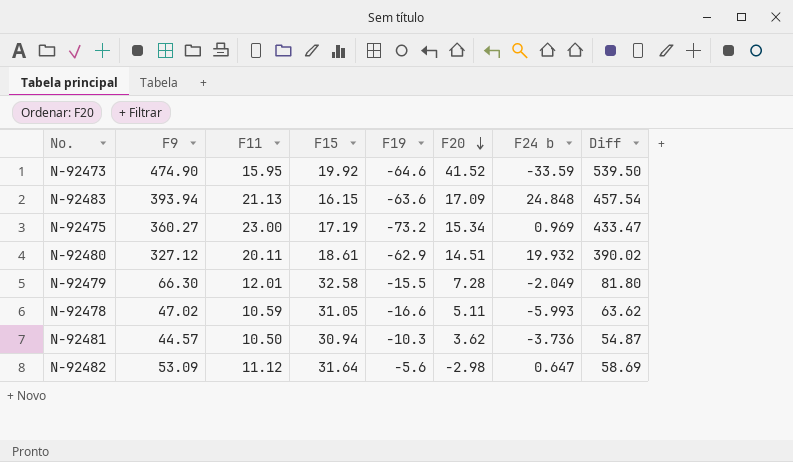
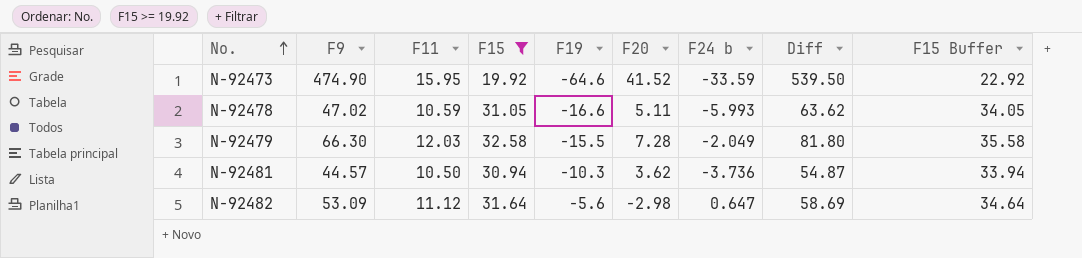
filter: none -> F15 >= 19.92
row order: F20 descending -> No. ascending
column F15 Buffer | formula: none -> [F15] + 3
N-92479 | F11: 12.01 -> 12.03

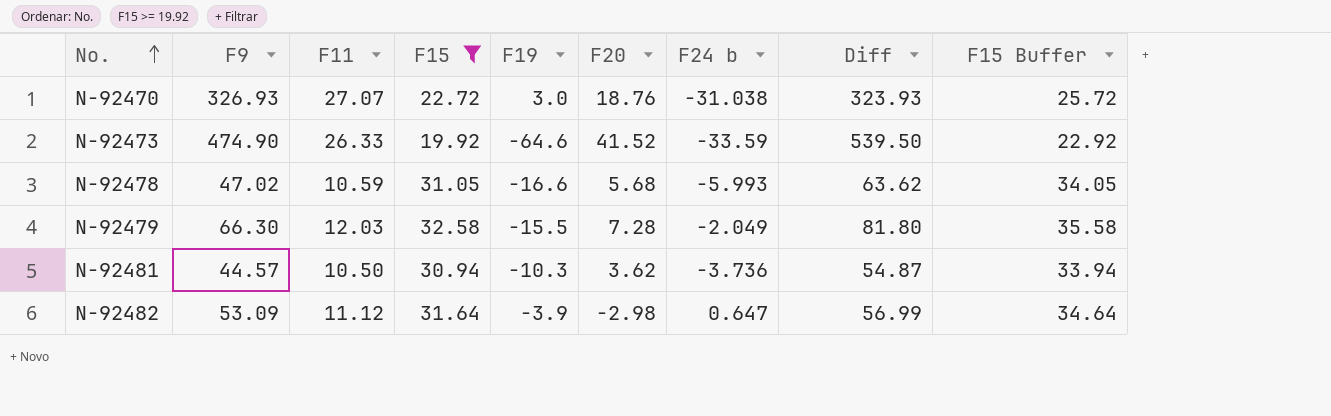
row N-92470: none -> 326.93 | 27.07 | 22.72 | 3.0 | 18.76 | -31.038 | 323.93 | 25.72
N-92473 | F11: 15.95 -> 26.33
N-92478 | F20: 5.11 -> 5.68
N-92482 | F19: -5.6 -> -3.9
N-92482 | Diff: 58.69 -> 56.99

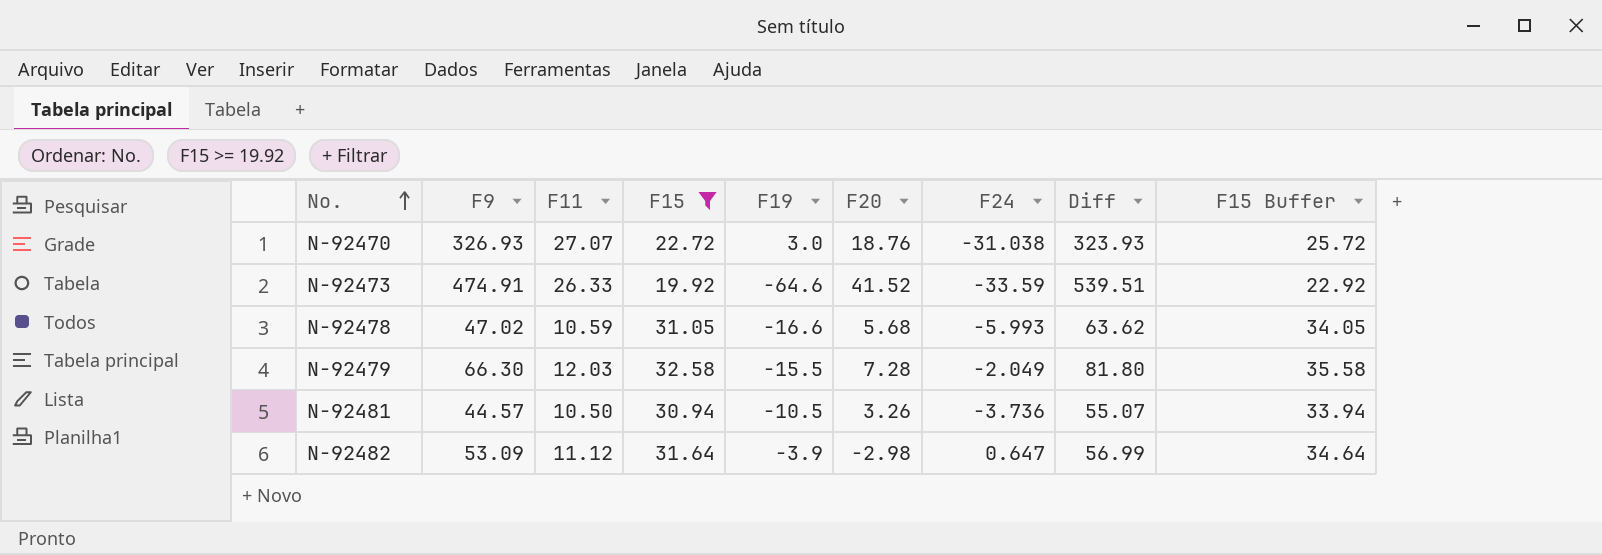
column name: F24 b -> F24
N-92473 | F9: 474.90 -> 474.91
N-92473 | Diff: 539.50 -> 539.51
N-92481 | F19: -10.3 -> -10.5
N-92481 | F20: 3.62 -> 3.26
N-92481 | Diff: 54.87 -> 55.07

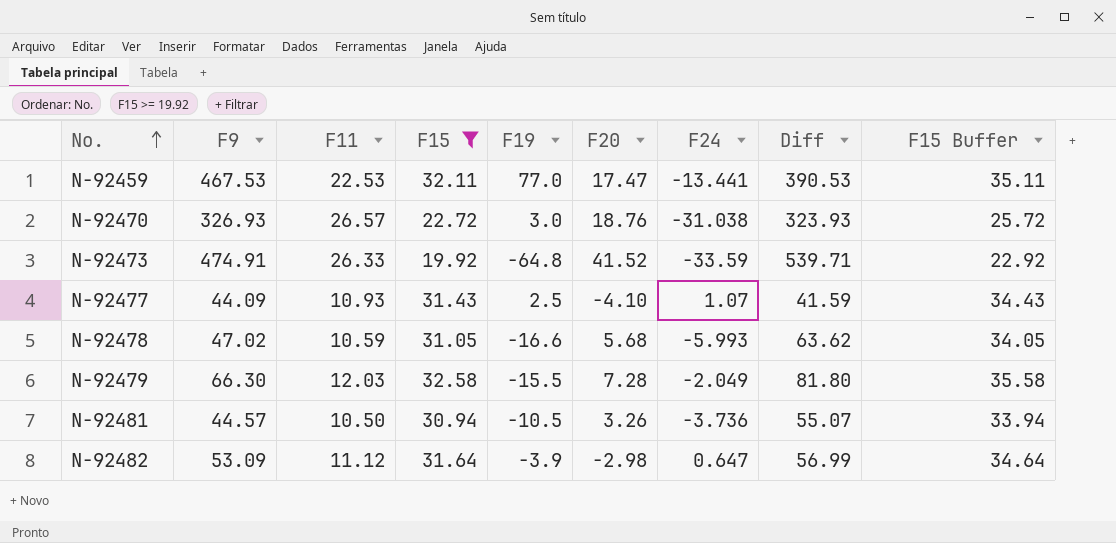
row N-92459: none -> 467.53 | 22.53 | 32.11 | 77.0 | 17.47 | -13.441 | 390.53 | 35.11
N-92470 | F11: 27.07 -> 26.57
N-92473 | F19: -64.6 -> -64.8
N-92473 | Diff: 539.51 -> 539.71
row N-92477: none -> 44.09 | 10.93 | 31.43 | 2.5 | -4.10 | 1.07 | 41.59 | 34.43

